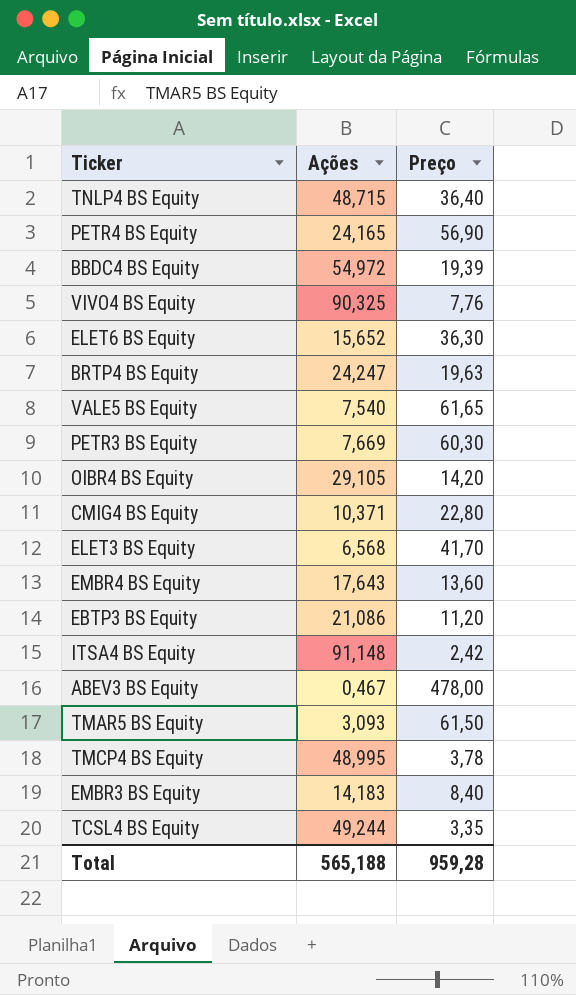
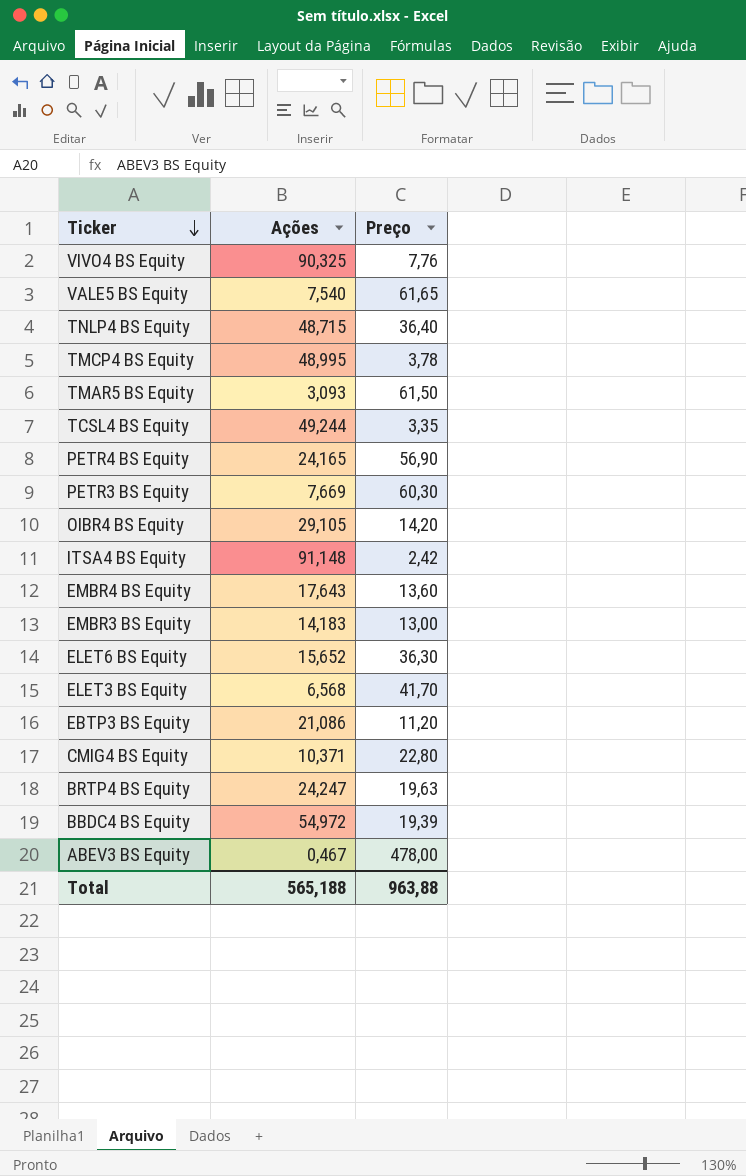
row order: none -> Ticker descending
EMBR3 BS Equity | Preço: 8,40 -> 13,00
Total | Preço: 959,28 -> 963,88

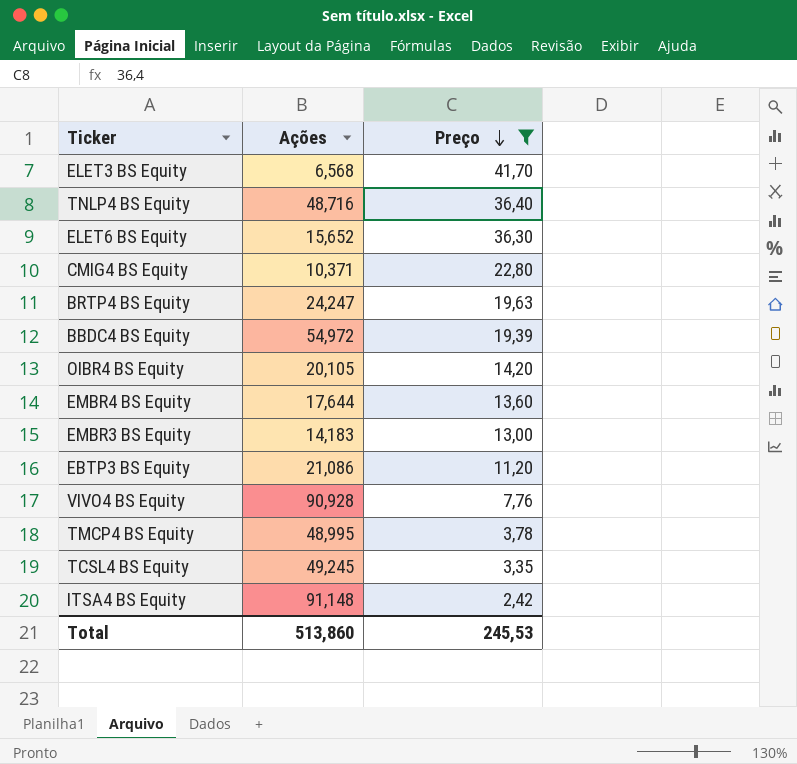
filter: none -> Preço <= 41,70
row order: Ticker descending -> Preço descending
TNLP4 BS Equity | Ações: 48,715 -> 48,716
OIBR4 BS Equity | Ações: 29,105 -> 20,105
EMBR4 BS Equity | Ações: 17,643 -> 17,644
VIVO4 BS Equity | Ações: 90,325 -> 90,928
TCSL4 BS Equity | Ações: 49,244 -> 49,245
Total | Ações: 565,188 -> 513,860
Total | Preço: 963,88 -> 245,53

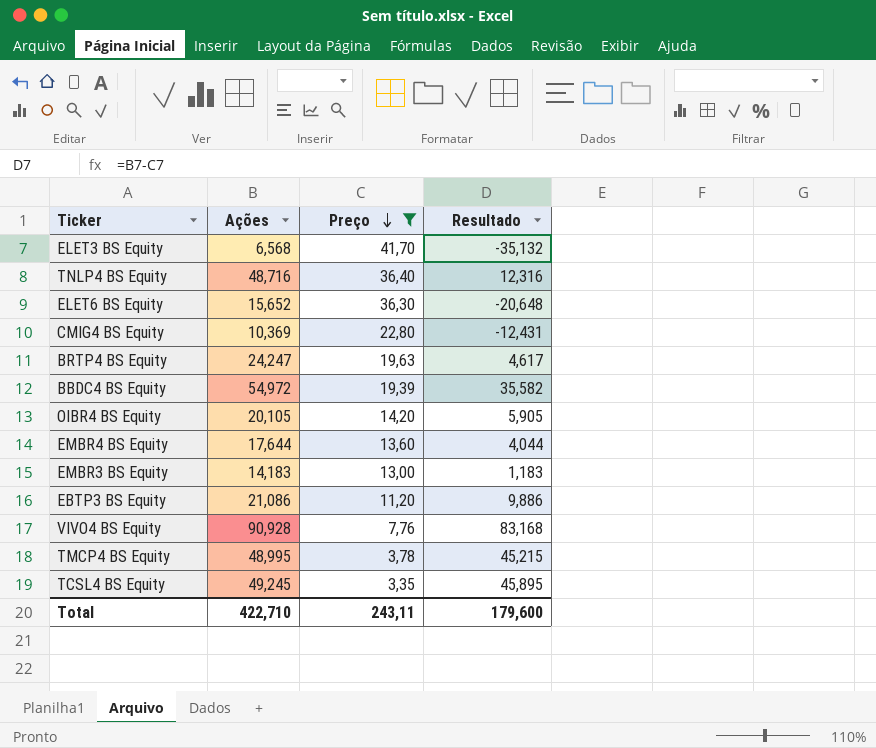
column Resultado | formula: none -> [Ações] - [Preço]
row ITSA4 BS Equity: 91,148 | 2,42 -> none
CMIG4 BS Equity | Ações: 10,371 -> 10,369
Total | Ações: 513,860 -> 422,710
Total | Preço: 245,53 -> 243,11

